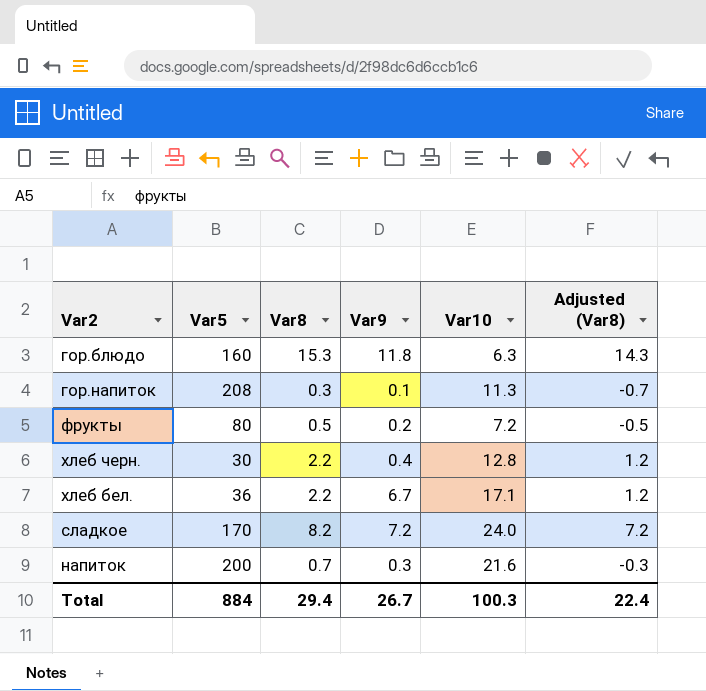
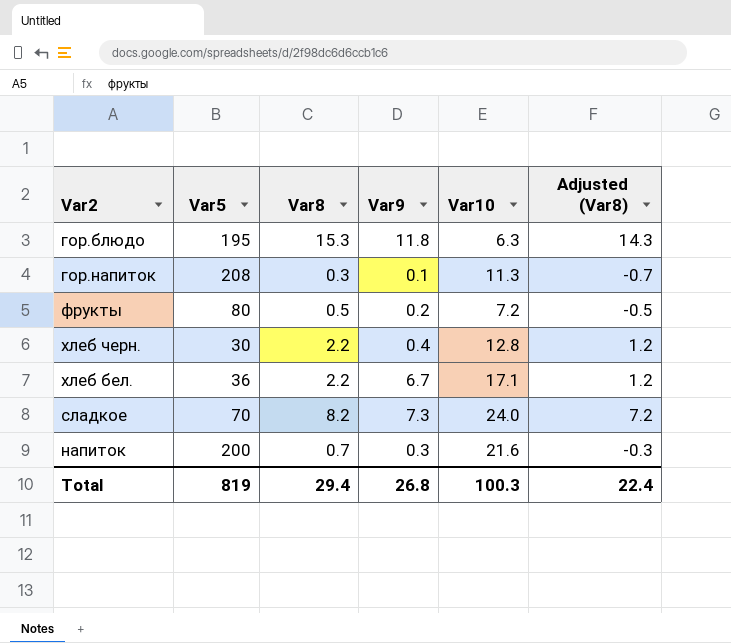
гор.блюдо | Var5: 160 -> 195
сладкое | Var5: 170 -> 70
сладкое | Var9: 7.2 -> 7.3
Total | Var5: 884 -> 819
Total | Var9: 26.7 -> 26.8

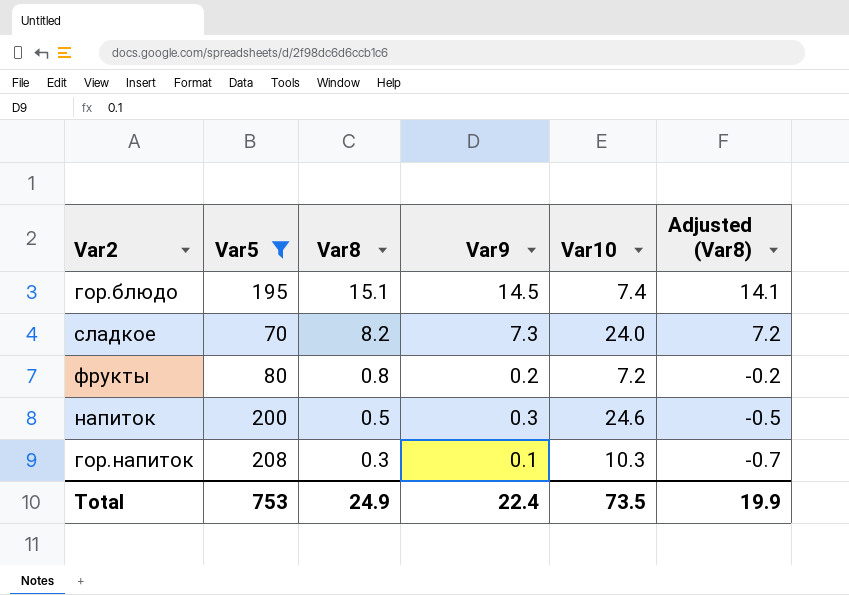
filter: none -> Var5 >= 70
row order: none -> Var8 descending
гор.блюдо | Var8: 15.3 -> 15.1
гор.блюдо | Var9: 11.8 -> 14.5
гор.блюдо | Var10: 6.3 -> 7.4
гор.блюдо | Adjusted (Var8): 14.3 -> 14.1
фрукты | Var8: 0.5 -> 0.8
фрукты | Adjusted (Var8): -0.5 -> -0.2
напиток | Var8: 0.7 -> 0.5
напиток | Var10: 21.6 -> 24.6
напиток | Adjusted (Var8): -0.3 -> -0.5
гор.напиток | Var10: 11.3 -> 10.3
Total | Var5: 819 -> 753
Total | Var8: 29.4 -> 24.9
Total | Var9: 26.8 -> 22.4
Total | Var10: 100.3 -> 73.5
Total | Adjusted (Var8): 22.4 -> 19.9

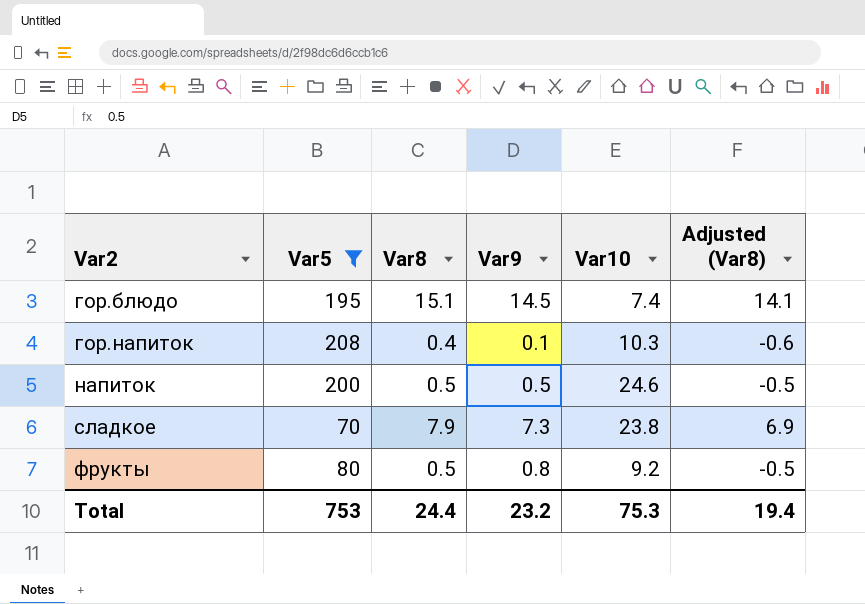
row order: Var8 descending -> Var2 ascending
гор.напиток | Var8: 0.3 -> 0.4
гор.напиток | Adjusted (Var8): -0.7 -> -0.6
напиток | Var9: 0.3 -> 0.5
сладкое | Var8: 8.2 -> 7.9
сладкое | Var10: 24.0 -> 23.8
сладкое | Adjusted (Var8): 7.2 -> 6.9
фрукты | Var8: 0.8 -> 0.5
фрукты | Var9: 0.2 -> 0.8
фрукты | Var10: 7.2 -> 9.2
фрукты | Adjusted (Var8): -0.2 -> -0.5
Total | Var8: 24.9 -> 24.4
Total | Var9: 22.4 -> 23.2
Total | Var10: 73.5 -> 75.3
Total | Adjusted (Var8): 19.9 -> 19.4

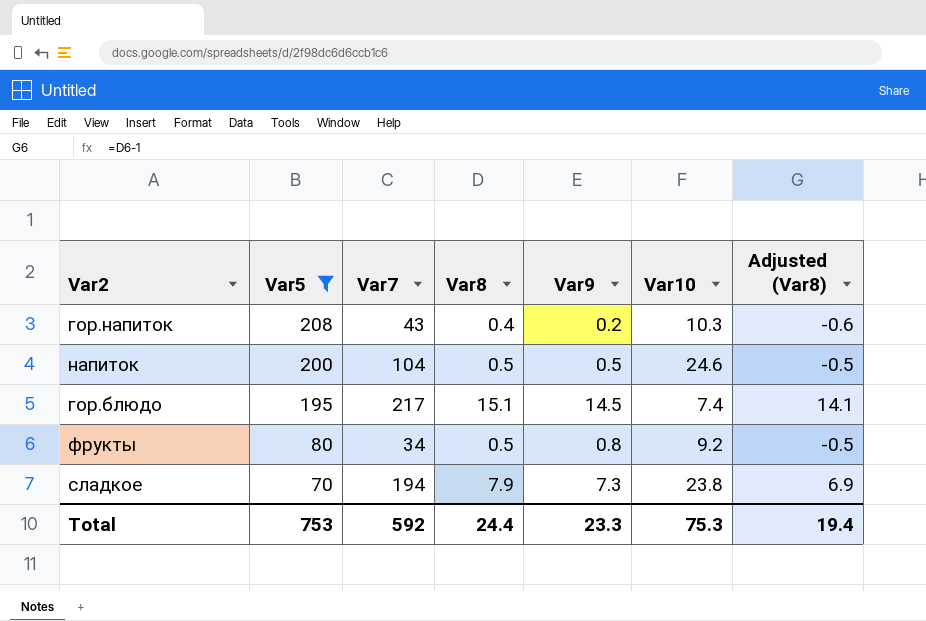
row order: Var2 ascending -> Var5 descending
column Var7 | position: none -> 3
гор.напиток | Var9: 0.1 -> 0.2
Total | Var9: 23.2 -> 23.3

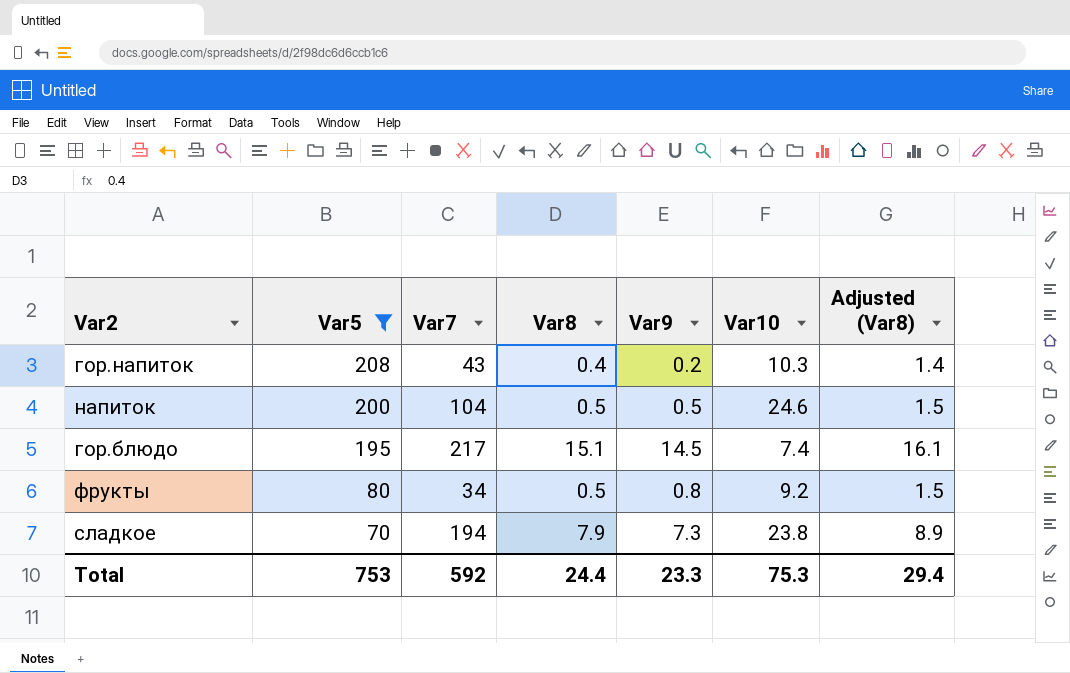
column Adjusted (Var8) | formula: [Var8] - 1 -> [Var8] + 1
Total | Adjusted (Var8): 19.4 -> 29.4

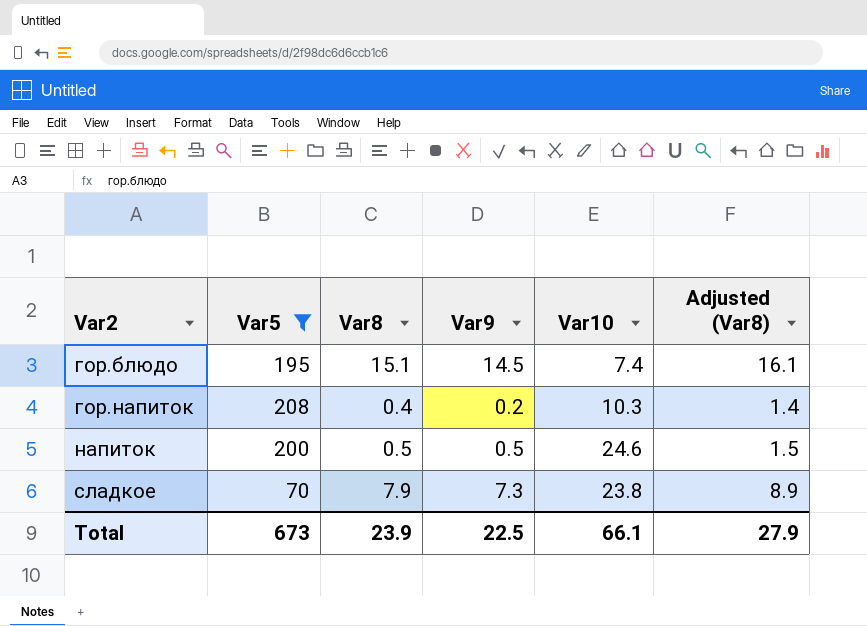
row order: Var5 descending -> Var2 ascending
column Var7 | position: 3 -> none
row фрукты: 80 | 34 | 0.5 | 0.8 | 9.2 | 1.5 -> none
Total | Var5: 753 -> 673
Total | Var8: 24.4 -> 23.9
Total | Var9: 23.3 -> 22.5
Total | Var10: 75.3 -> 66.1
Total | Adjusted (Var8): 29.4 -> 27.9

